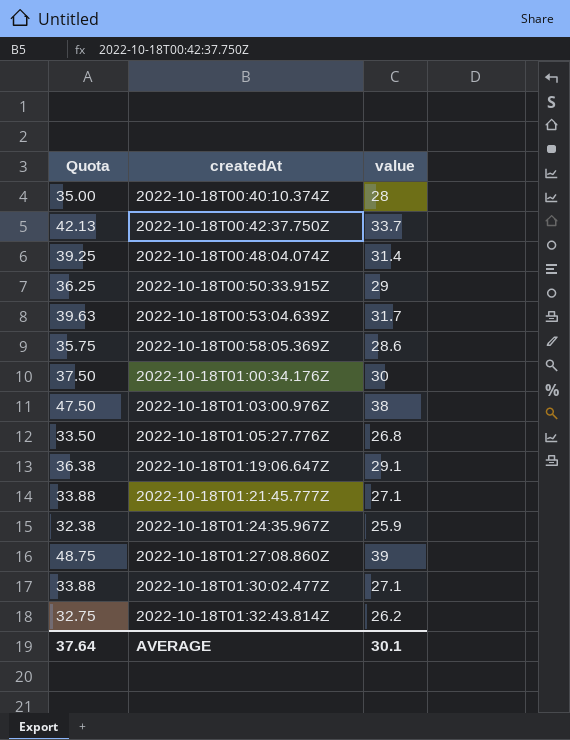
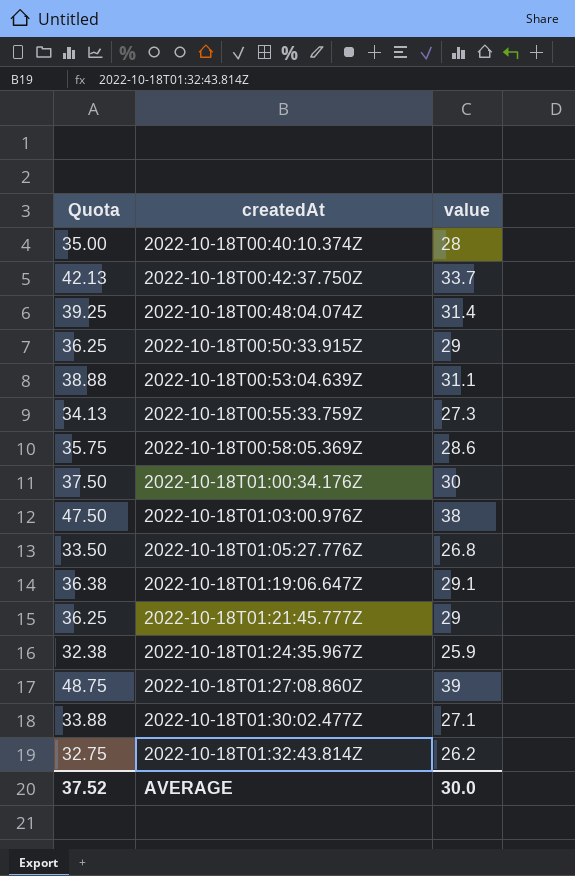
2022-10-18T00:53:04.639Z | Quota: 39.63 -> 38.88
2022-10-18T00:53:04.639Z | value: 31.7 -> 31.1
row 2022-10-18T00:55:33.759Z: none -> 34.13 | 27.3
2022-10-18T01:21:45.777Z | Quota: 33.88 -> 36.25
2022-10-18T01:21:45.777Z | value: 27.1 -> 29
AVERAGE | Quota: 37.64 -> 37.52
AVERAGE | value: 30.1 -> 30.0

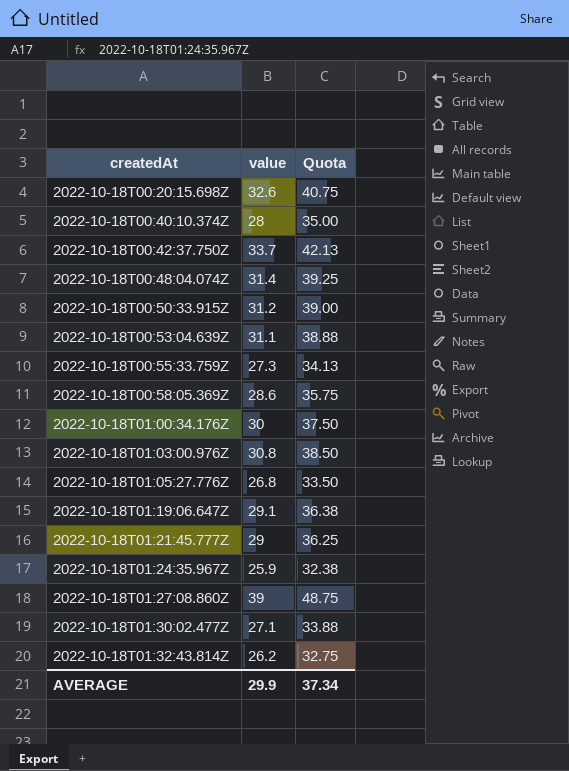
column Quota | position: 1 -> 3
row 2022-10-18T00:20:15.698Z: none -> 32.6 | 40.75
2022-10-18T00:50:33.915Z | value: 29 -> 31.2
2022-10-18T00:50:33.915Z | Quota: 36.25 -> 39.00
2022-10-18T01:03:00.976Z | value: 38 -> 30.8
2022-10-18T01:03:00.976Z | Quota: 47.50 -> 38.50
AVERAGE | value: 30.0 -> 29.9
AVERAGE | Quota: 37.52 -> 37.34

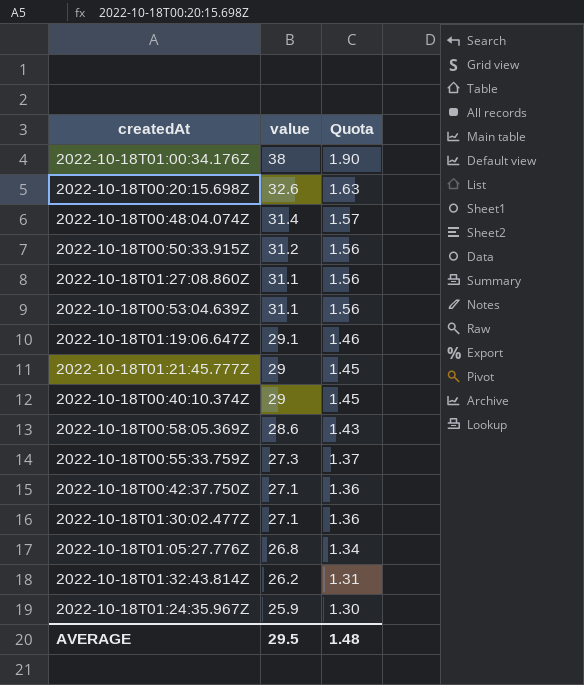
row order: createdAt ascending -> value descending
column Quota | formula: [value] * 1.25 -> [value] * 0.05
row 2022-10-18T01:03:00.976Z: 30.8 | 38.50 -> none
2022-10-18T01:00:34.176Z | value: 30 -> 38
2022-10-18T01:27:08.860Z | value: 39 -> 31.1
2022-10-18T00:40:10.374Z | value: 28 -> 29
2022-10-18T00:42:37.750Z | value: 33.7 -> 27.1
AVERAGE | value: 29.9 -> 29.5
AVERAGE | Quota: 37.34 -> 1.48

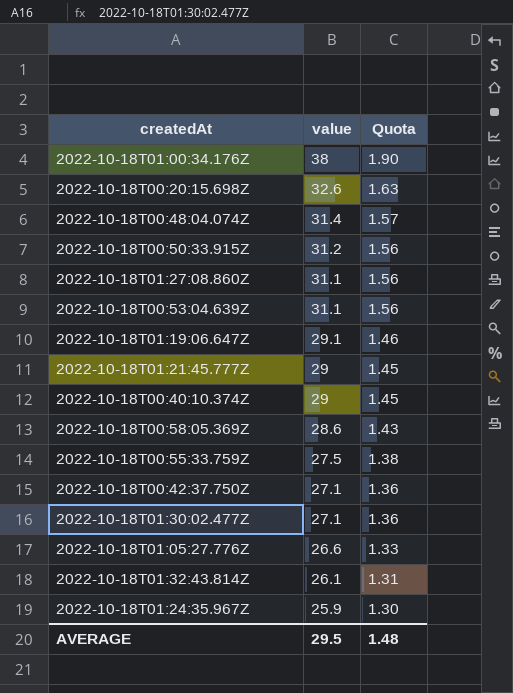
2022-10-18T00:55:33.759Z | value: 27.3 -> 27.5
2022-10-18T00:55:33.759Z | Quota: 1.37 -> 1.38
2022-10-18T01:05:27.776Z | value: 26.8 -> 26.6
2022-10-18T01:05:27.776Z | Quota: 1.34 -> 1.33
2022-10-18T01:32:43.814Z | value: 26.2 -> 26.1

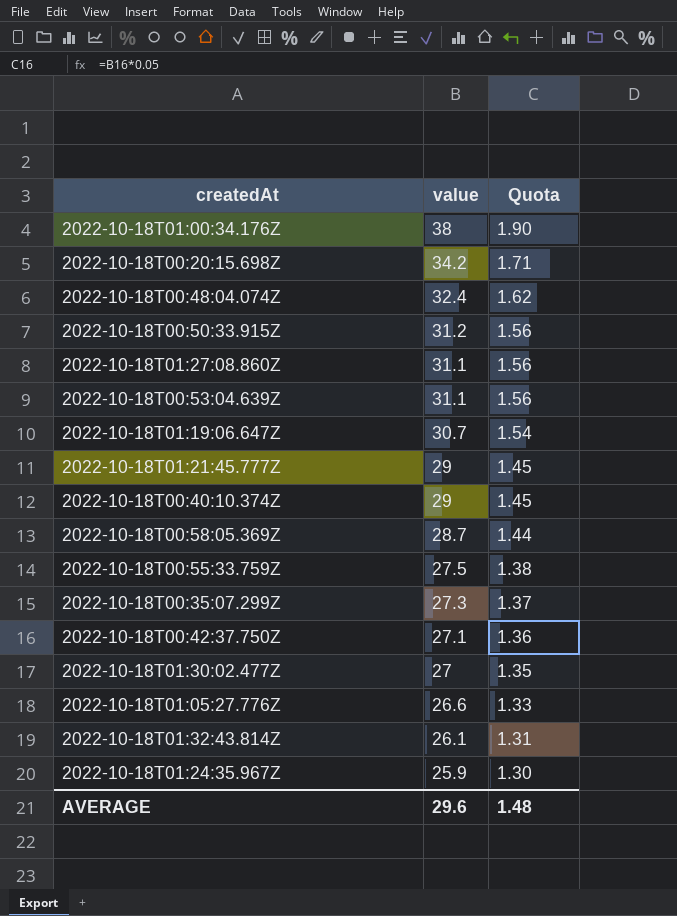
2022-10-18T00:20:15.698Z | value: 32.6 -> 34.2
2022-10-18T00:20:15.698Z | Quota: 1.63 -> 1.71
2022-10-18T00:48:04.074Z | value: 31.4 -> 32.4
2022-10-18T00:48:04.074Z | Quota: 1.57 -> 1.62
2022-10-18T01:19:06.647Z | value: 29.1 -> 30.7
2022-10-18T01:19:06.647Z | Quota: 1.46 -> 1.54
2022-10-18T00:58:05.369Z | value: 28.6 -> 28.7
2022-10-18T00:58:05.369Z | Quota: 1.43 -> 1.44
row 2022-10-18T00:35:07.299Z: none -> 27.3 | 1.37
2022-10-18T01:30:02.477Z | value: 27.1 -> 27
2022-10-18T01:30:02.477Z | Quota: 1.36 -> 1.35
AVERAGE | value: 29.5 -> 29.6

